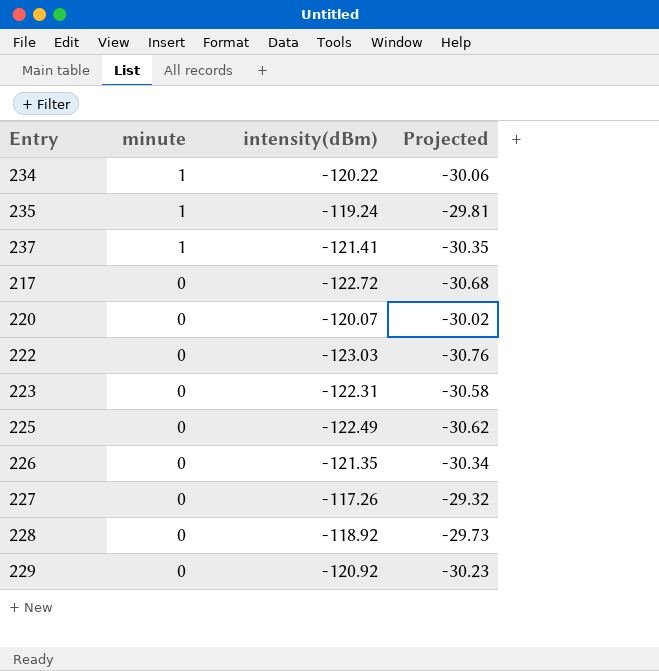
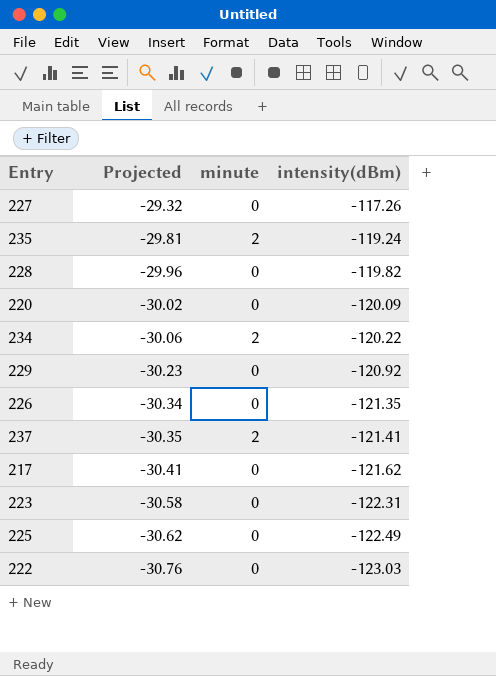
row order: minute descending -> Projected descending
column Projected | position: 4 -> 2
235 | minute: 1 -> 2
228 | Projected: -29.73 -> -29.96
228 | intensity(dBm): -118.92 -> -119.82
220 | intensity(dBm): -120.07 -> -120.09
234 | minute: 1 -> 2
237 | minute: 1 -> 2
217 | Projected: -30.68 -> -30.41
217 | intensity(dBm): -122.72 -> -121.62

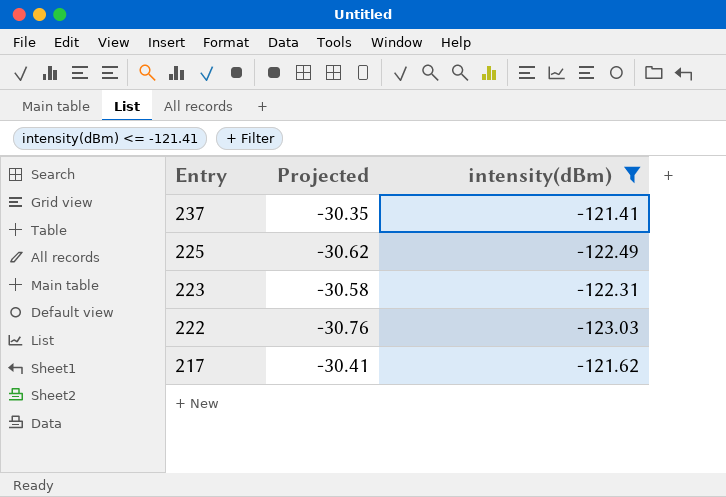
filter: none -> intensity(dBm) <= -121.41
row order: Projected descending -> Entry descending
column minute | position: 3 -> none

